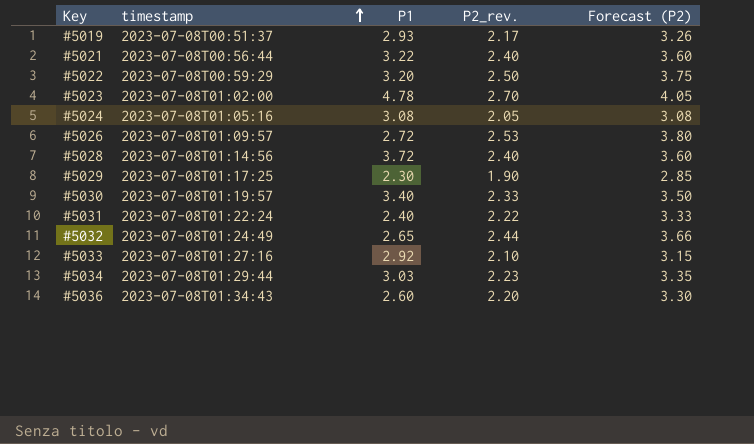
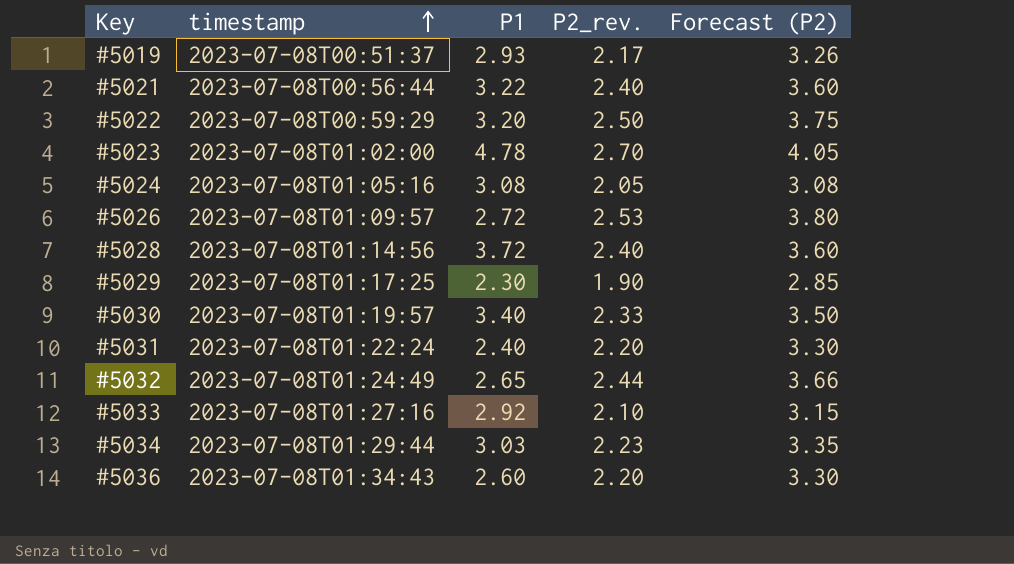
#5031 | P2_rev.: 2.22 -> 2.20
#5031 | Forecast (P2): 3.33 -> 3.30

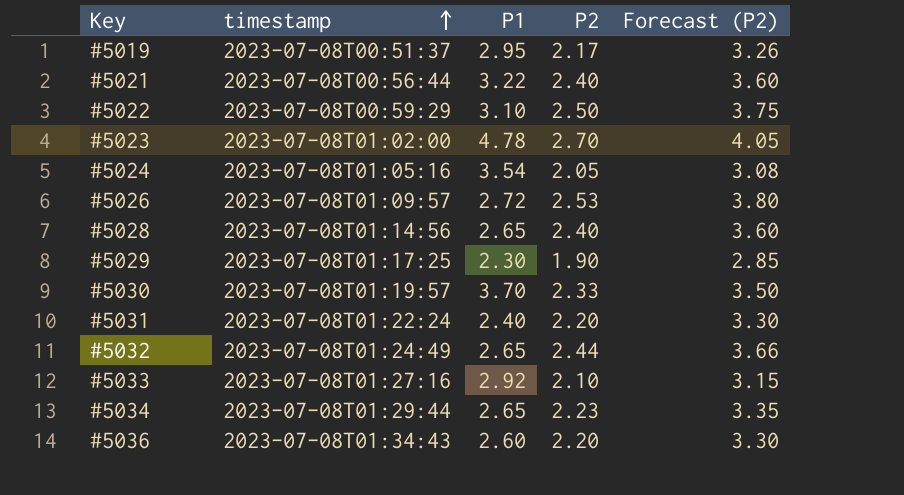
column name: P2_rev. -> P2
#5019 | P1: 2.93 -> 2.95
#5022 | P1: 3.20 -> 3.10
#5024 | P1: 3.08 -> 3.54
#5028 | P1: 3.72 -> 2.65
#5030 | P1: 3.40 -> 3.70
#5034 | P1: 3.03 -> 2.65

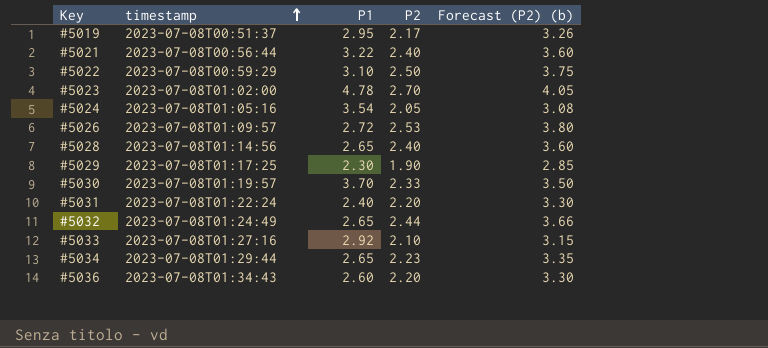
column name: Forecast (P2) -> Forecast (P2) (b)

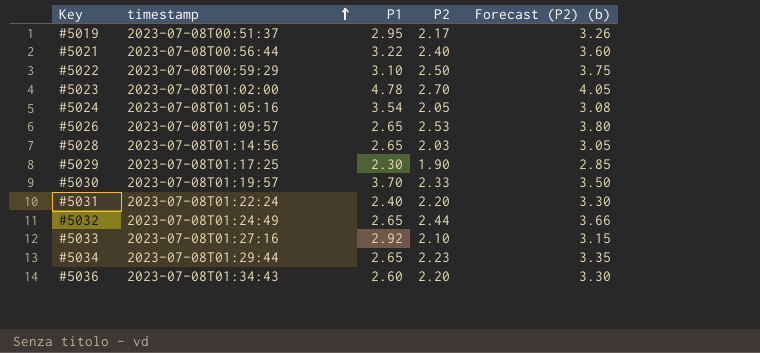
#5026 | P1: 2.72 -> 2.65
#5028 | P2: 2.40 -> 2.03
#5028 | Forecast (P2) (b): 3.60 -> 3.05

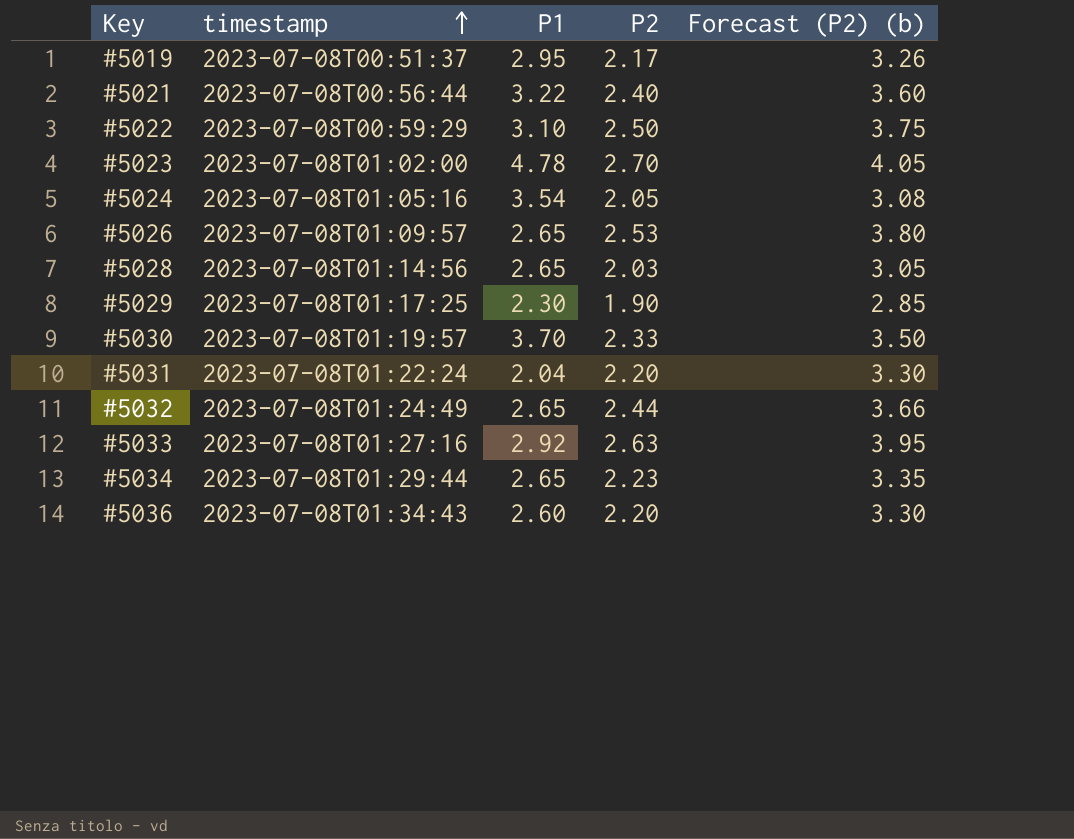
#5031 | P1: 2.40 -> 2.04
#5033 | P2: 2.10 -> 2.63
#5033 | Forecast (P2) (b): 3.15 -> 3.95

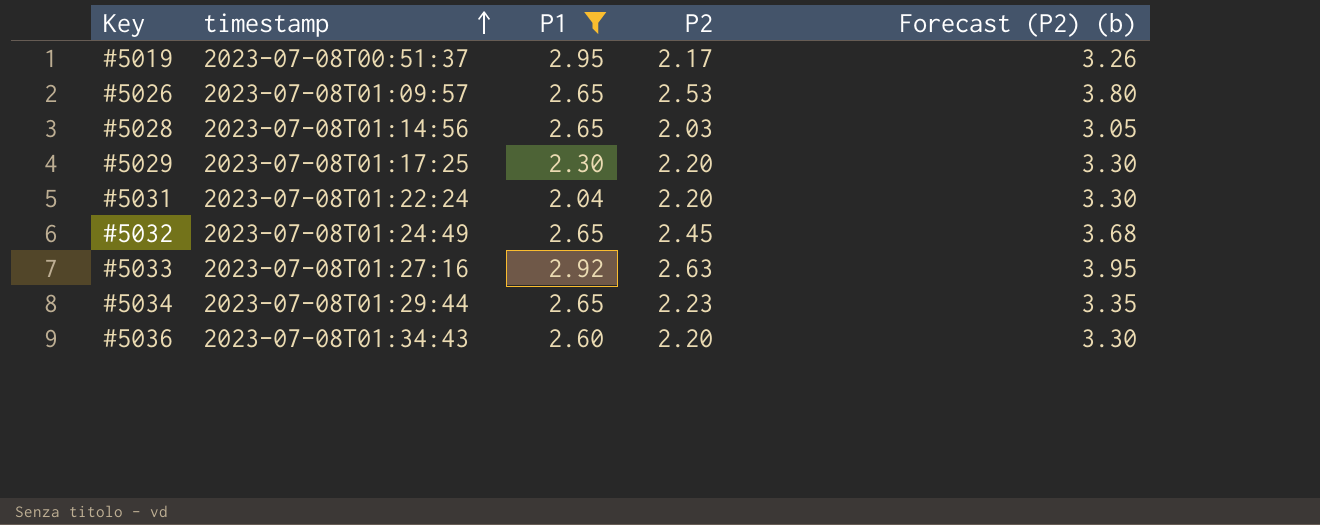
filter: none -> P1 <= 2.95
#5029 | P2: 1.90 -> 2.20
#5029 | Forecast (P2) (b): 2.85 -> 3.30
#5032 | P2: 2.44 -> 2.45
#5032 | Forecast (P2) (b): 3.66 -> 3.68

